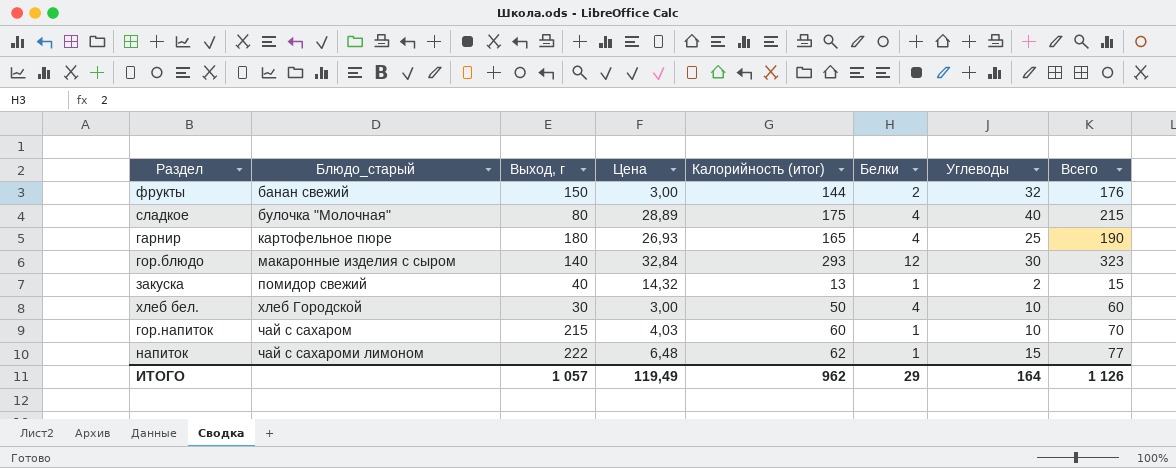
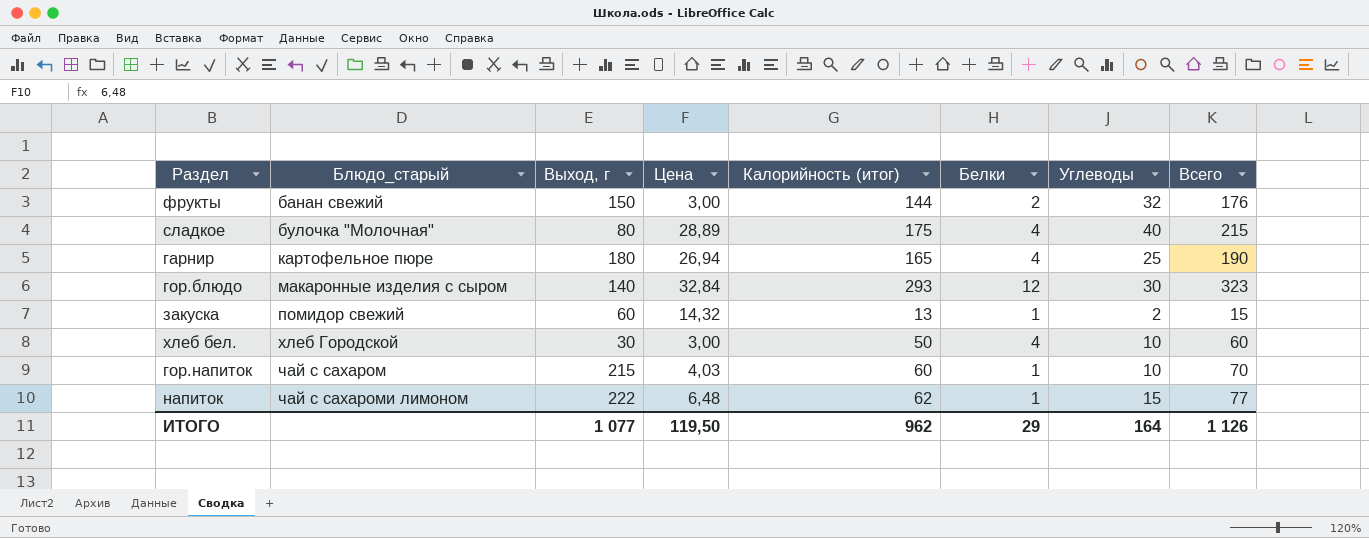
гарнир | Цена: 26,93 -> 26,94
закуска | Выход, г: 40 -> 60
ИТОГО | Выход, г: 1 057 -> 1 077
ИТОГО | Цена: 119,49 -> 119,50

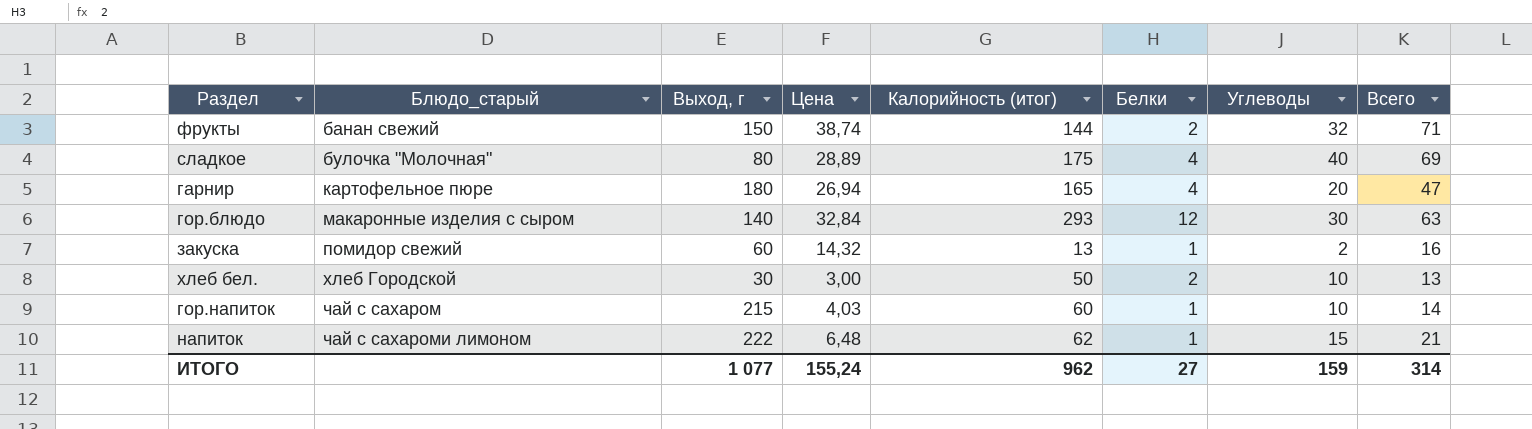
column Всего | formula: [Калорийность (итог)] + [Углеводы] -> [Цена] + [Углеводы]
фрукты | Цена: 3,00 -> 38,74
гарнир | Углеводы: 25 -> 20
хлеб бел. | Белки: 4 -> 2
ИТОГО | Цена: 119,50 -> 155,24
ИТОГО | Белки: 29 -> 27
ИТОГО | Углеводы: 164 -> 159
ИТОГО | Всего: 1 126 -> 314

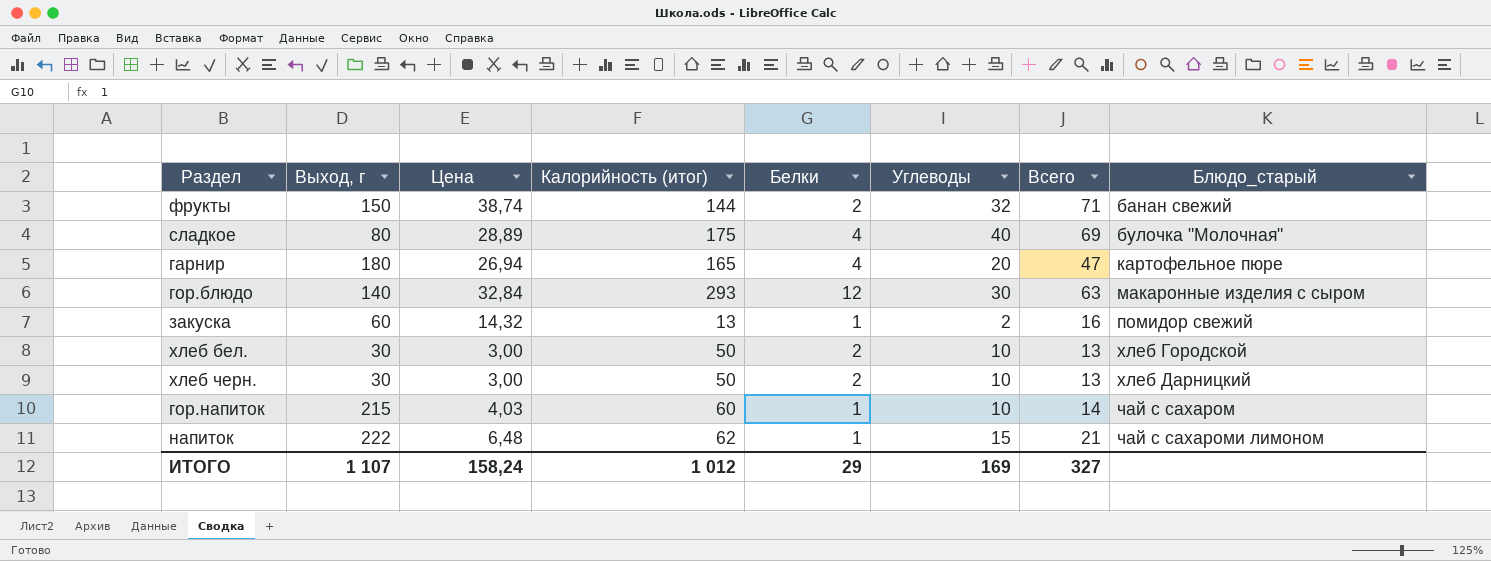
column Блюдо_старый | position: 2 -> 8
row хлеб черн.: none -> 30 | 3,00 | 50 | 2 | 10 | 13 | хлеб Дарницкий
ИТОГО | Выход, г: 1 077 -> 1 107
ИТОГО | Цена: 155,24 -> 158,24
ИТОГО | Калорийность (итог): 962 -> 1 012
ИТОГО | Белки: 27 -> 29
ИТОГО | Углеводы: 159 -> 169
ИТОГО | Всего: 314 -> 327

